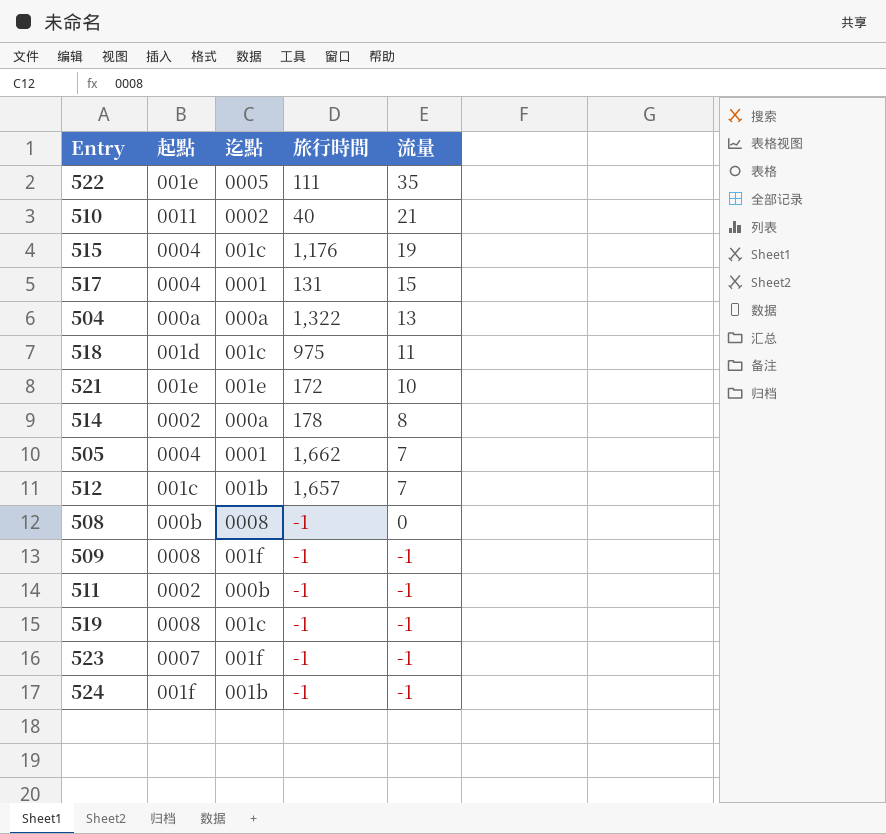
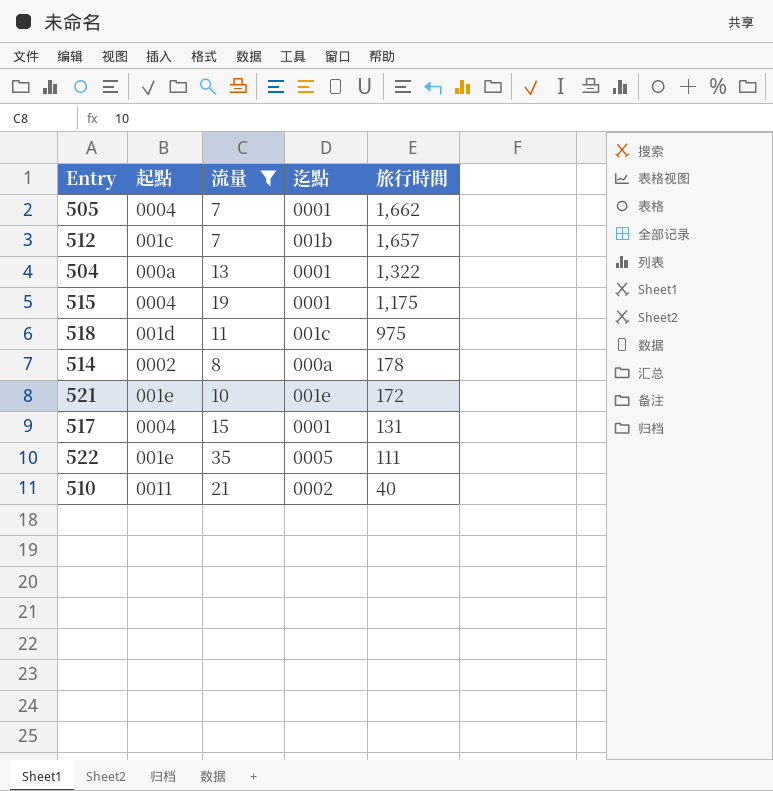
filter: none -> 流量 >= 7
row order: 流量 descending -> 旅行時間 descending
column 流量 | position: 5 -> 3
504 | 迄點: 000a -> 0001
515 | 迄點: 001c -> 0001
515 | 旅行時間: 1,176 -> 1,175

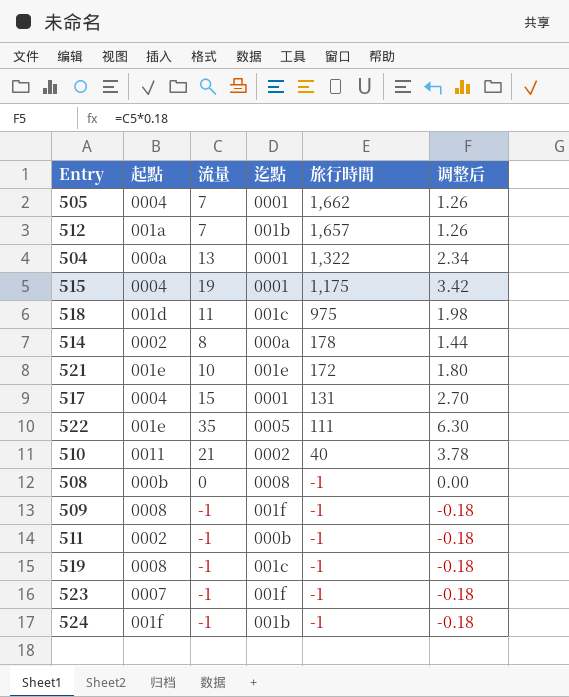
filter: 流量 >= 7 -> none
column 调整后 | formula: none -> [流量] * 0.18
512 | 起點: 001c -> 001a

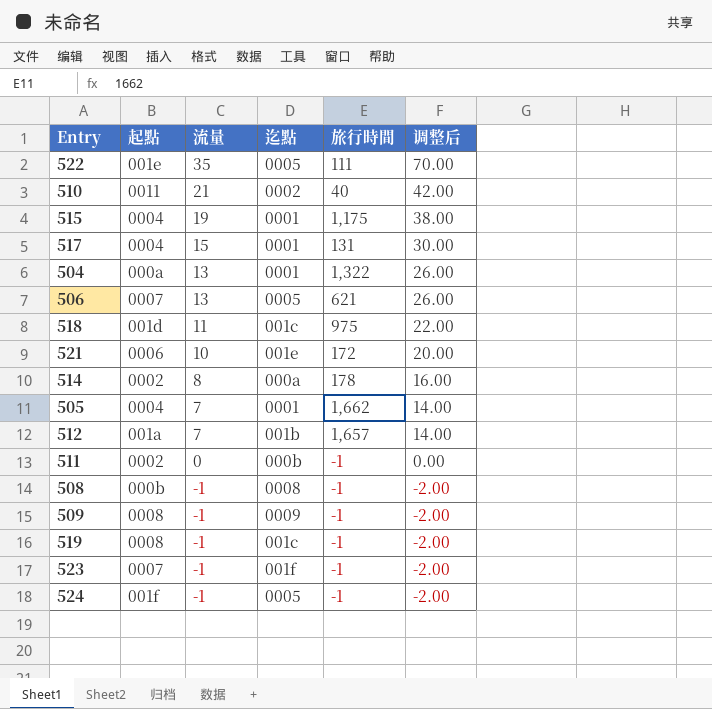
row order: 旅行時間 descending -> 流量 descending
column 调整后 | formula: [流量] * 0.18 -> [流量] * 2
row 506: none -> 0007 | 13 | 0005 | 621 | 26.00
521 | 起點: 001e -> 0006
511 | 流量: -1 -> 0
508 | 流量: 0 -> -1
509 | 迄點: 001f -> 0009
524 | 迄點: 001b -> 0005

